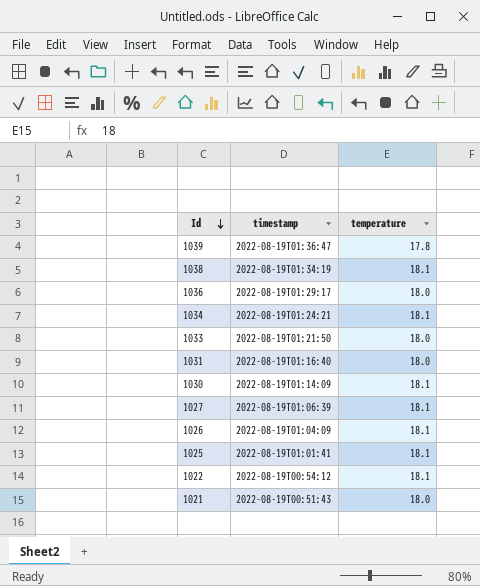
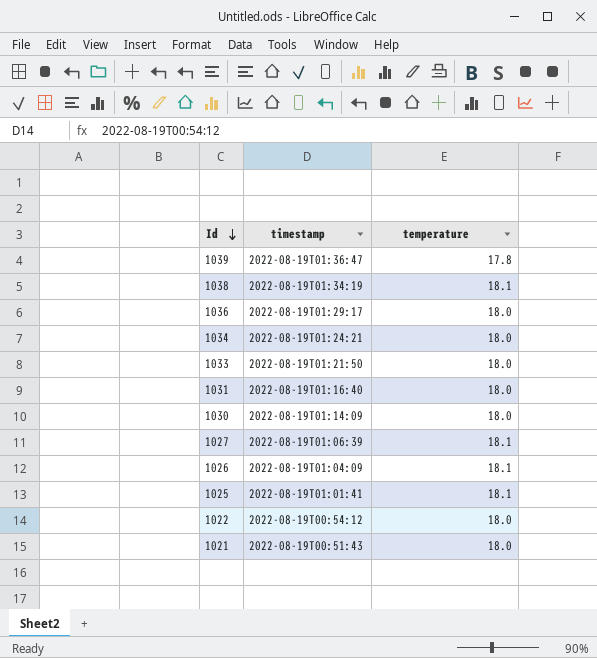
1034 | temperature: 18.1 -> 18.0
1030 | temperature: 18.1 -> 18.0
1022 | temperature: 18.1 -> 18.0

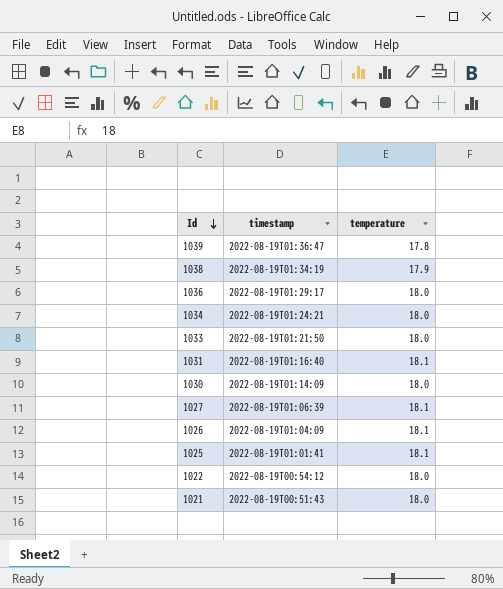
1038 | temperature: 18.1 -> 17.9
1031 | temperature: 18.0 -> 18.1

